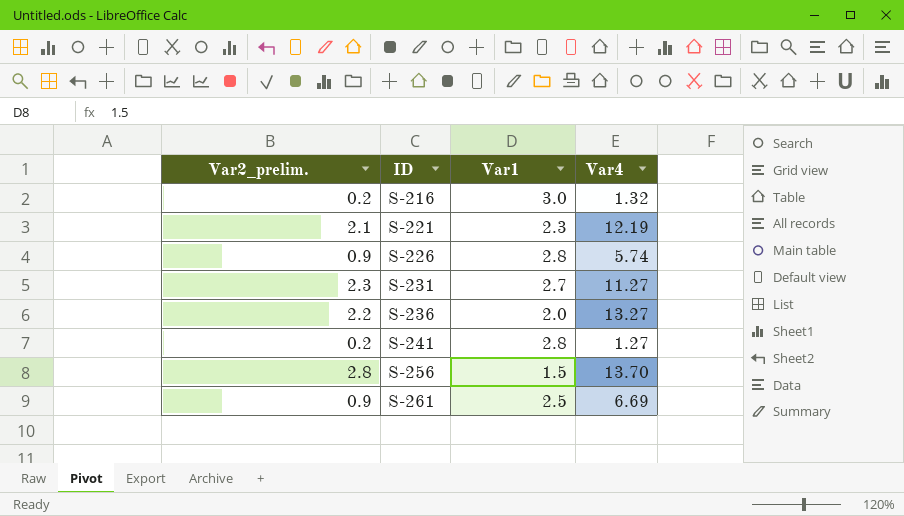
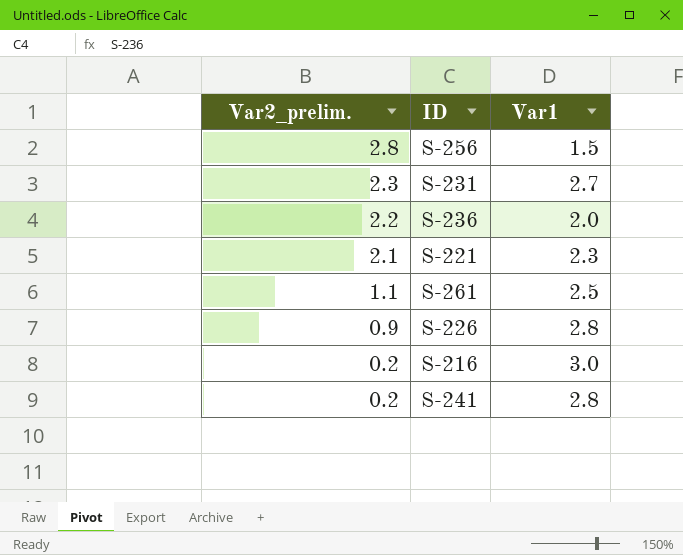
row order: ID ascending -> Var2_prelim. descending
column Var4 | position: 4 -> none
S-261 | Var2_prelim.: 0.9 -> 1.1

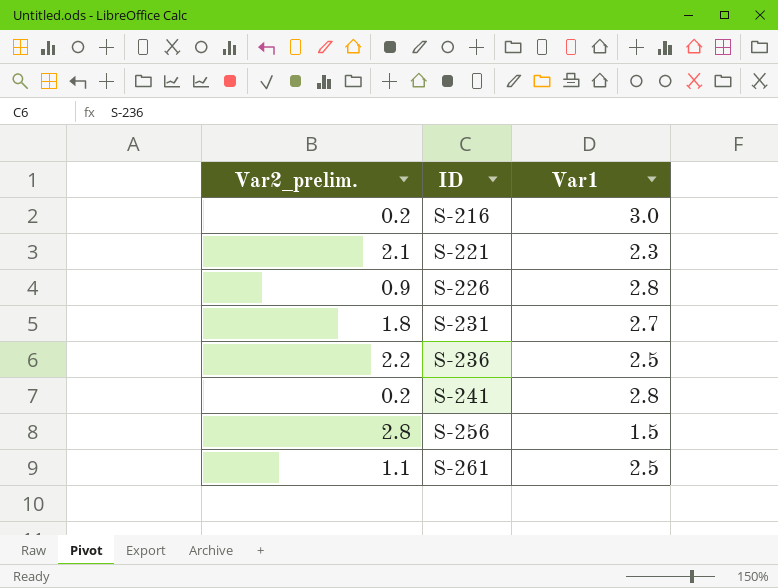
row order: Var2_prelim. descending -> ID ascending
S-231 | Var2_prelim.: 2.3 -> 1.8
S-236 | Var1: 2.0 -> 2.5

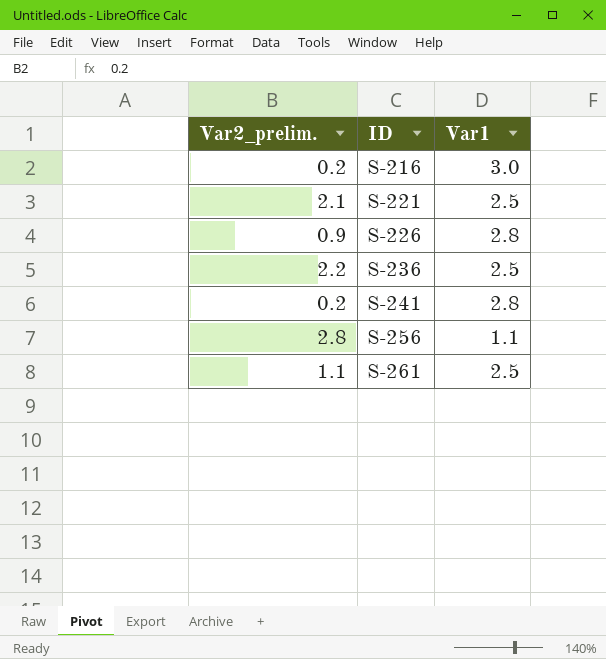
row S-231: 1.8 | 2.7 -> none
S-221 | Var1: 2.3 -> 2.5
S-256 | Var1: 1.5 -> 1.1

